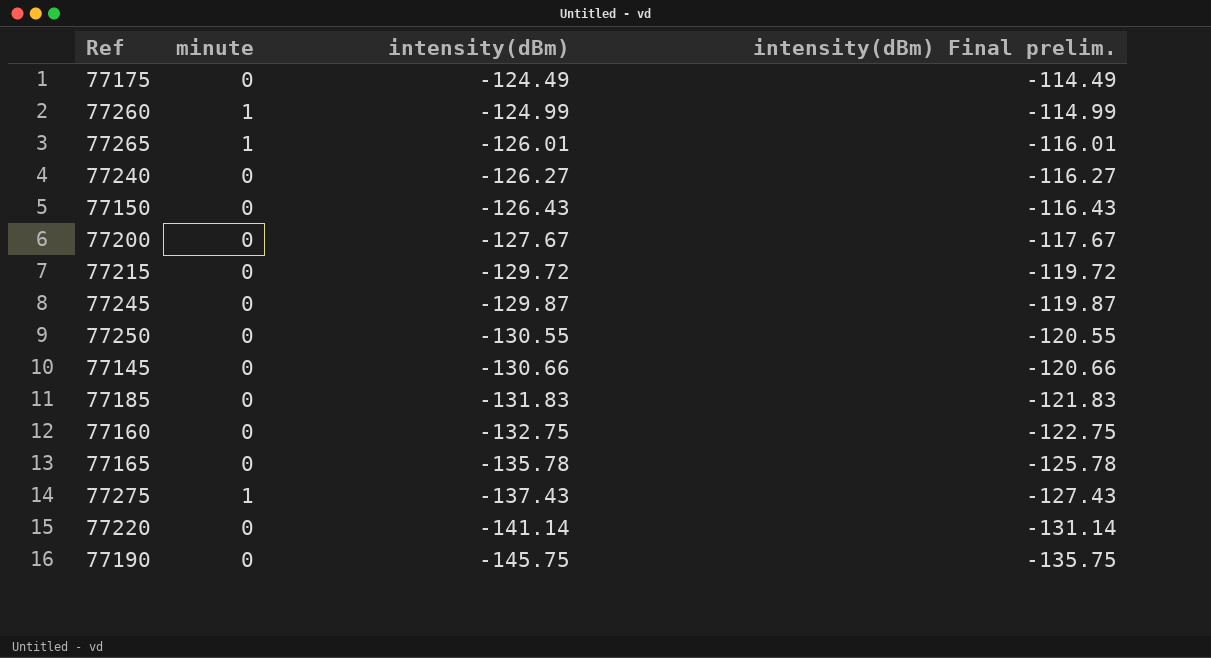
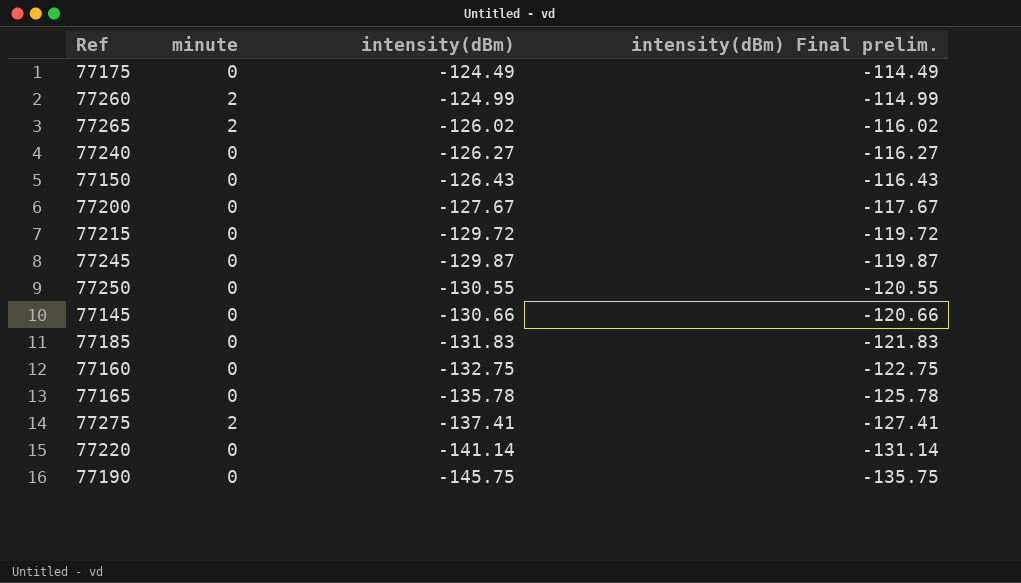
77260 | minute: 1 -> 2
77265 | minute: 1 -> 2
77265 | intensity(dBm): -126.01 -> -126.02
77265 | intensity(dBm) Final prelim.: -116.01 -> -116.02
77275 | minute: 1 -> 2
77275 | intensity(dBm): -137.43 -> -137.41
77275 | intensity(dBm) Final prelim.: -127.43 -> -127.41

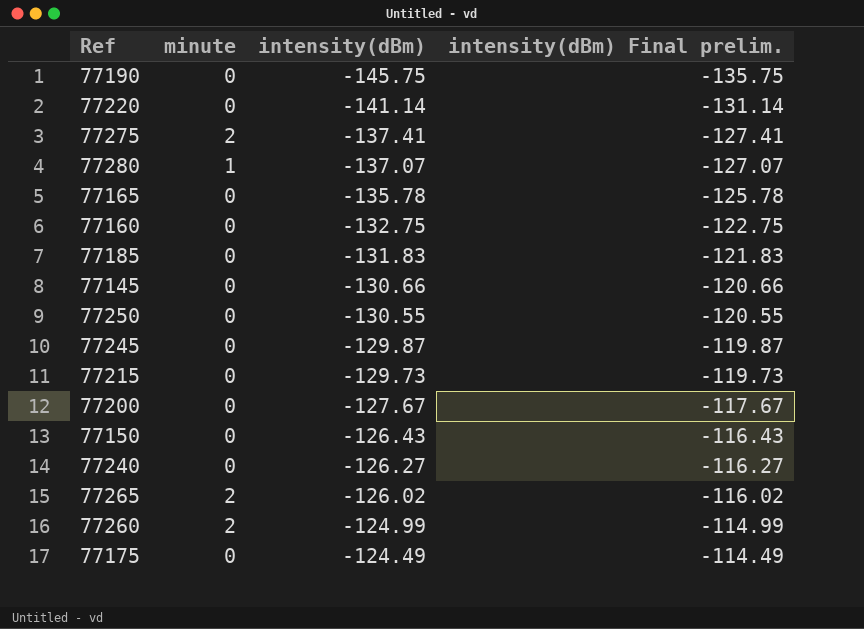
row order: intensity(dBm) descending -> intensity(dBm) ascending
row 77280: none -> 1 | -137.07 | -127.07
77215 | intensity(dBm): -129.72 -> -129.73
77215 | intensity(dBm) Final prelim.: -119.72 -> -119.73

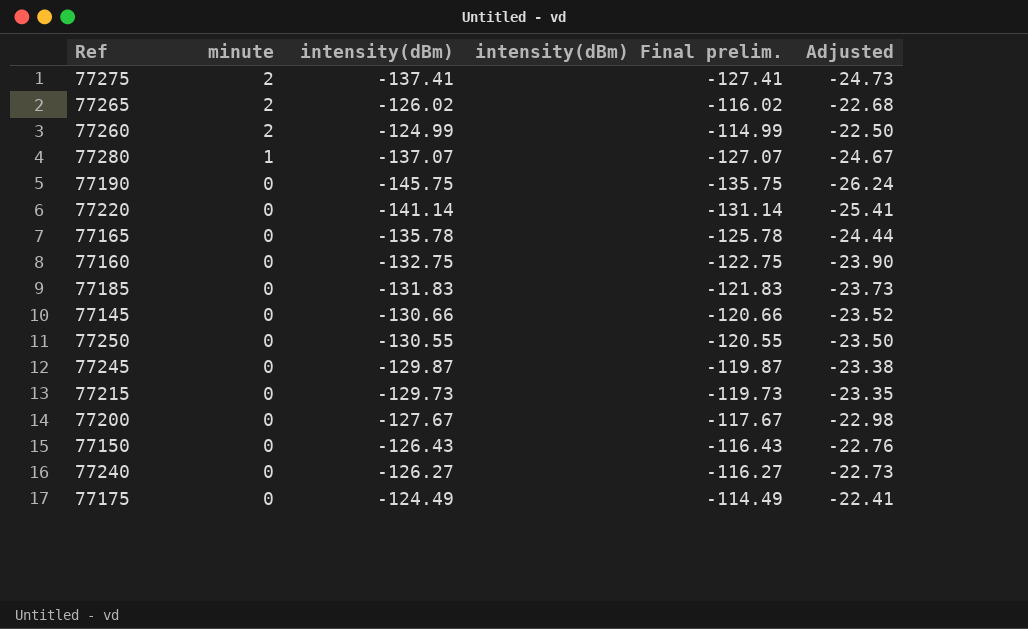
row order: intensity(dBm) ascending -> minute descending
column Adjusted | formula: none -> [intensity(dBm)] * 0.18

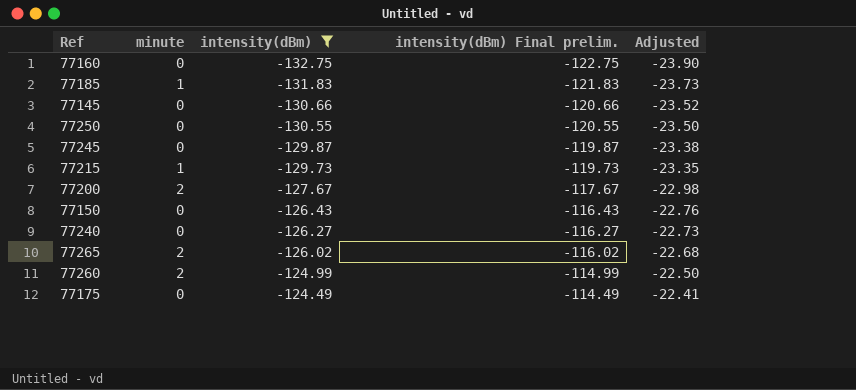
filter: none -> intensity(dBm) >= -132.75
row order: minute descending -> intensity(dBm) ascending
77185 | minute: 0 -> 1
77215 | minute: 0 -> 1
77200 | minute: 0 -> 2

